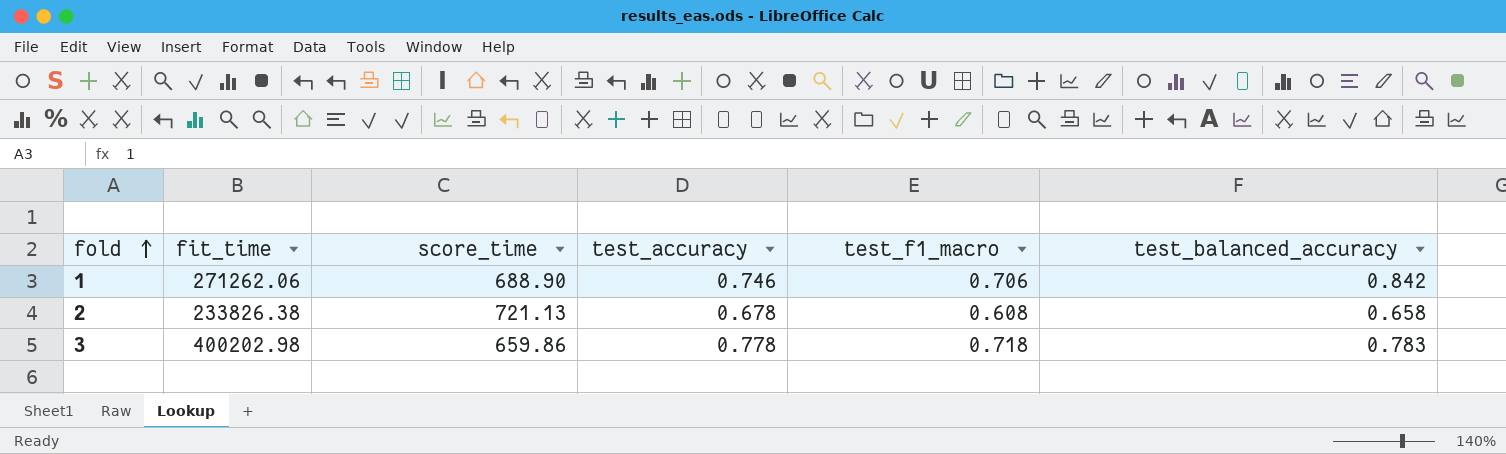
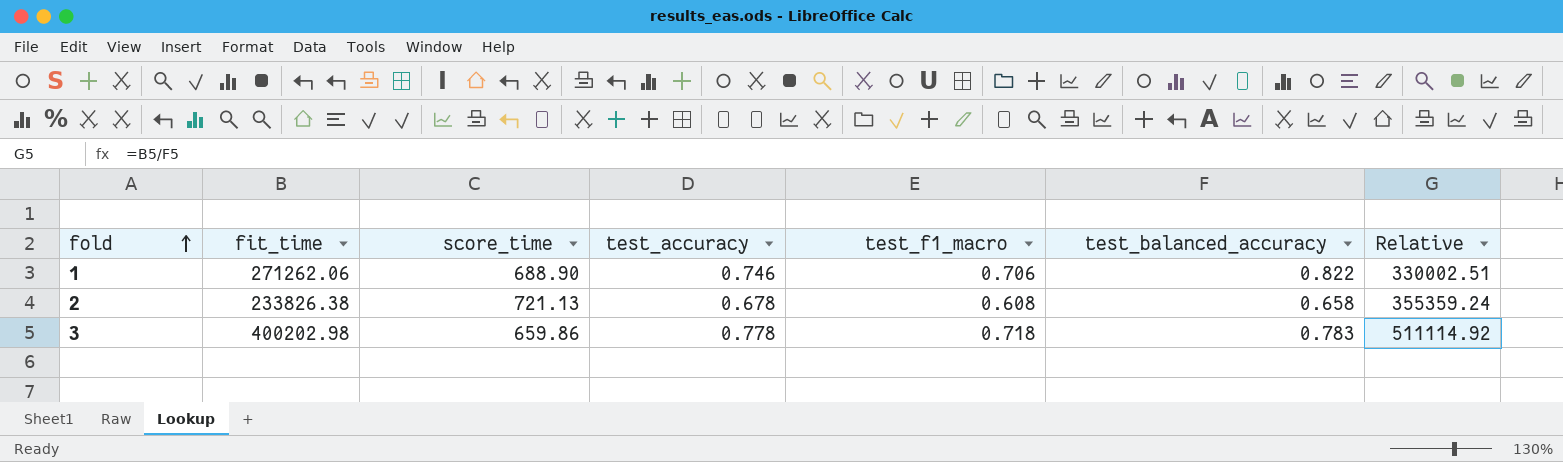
column Relative | formula: none -> [fit_time] / [test_balanced_accuracy]
1 | test_balanced_accuracy: 0.842 -> 0.822

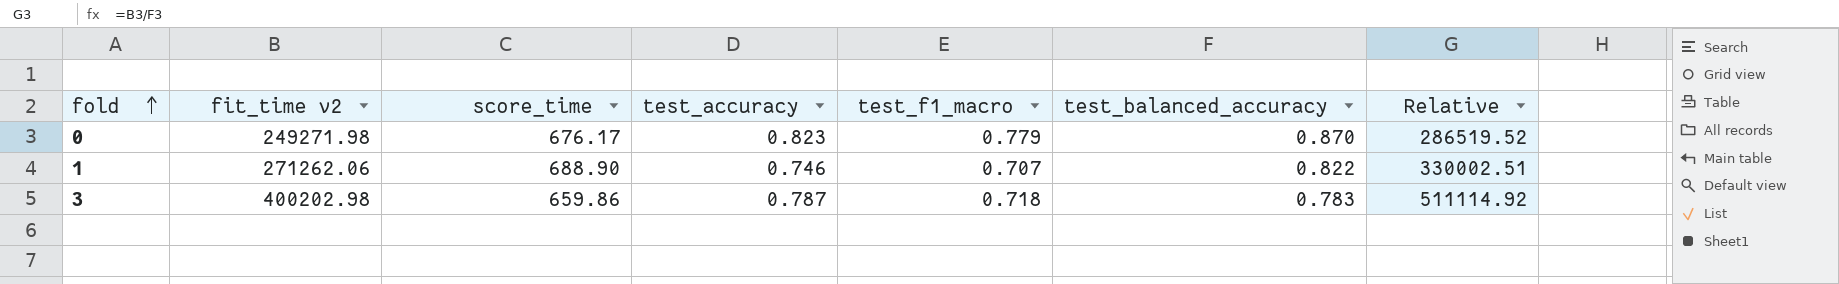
column name: fit_time -> fit_time v2
row 2: 233826.38 | 721.13 | 0.678 | 0.608 | 0.658 | 355359.24 -> none
row 0: none -> 249271.98 | 676.17 | 0.823 | 0.779 | 0.870 | 286519.52
1 | test_f1_macro: 0.706 -> 0.707
3 | test_accuracy: 0.778 -> 0.787

